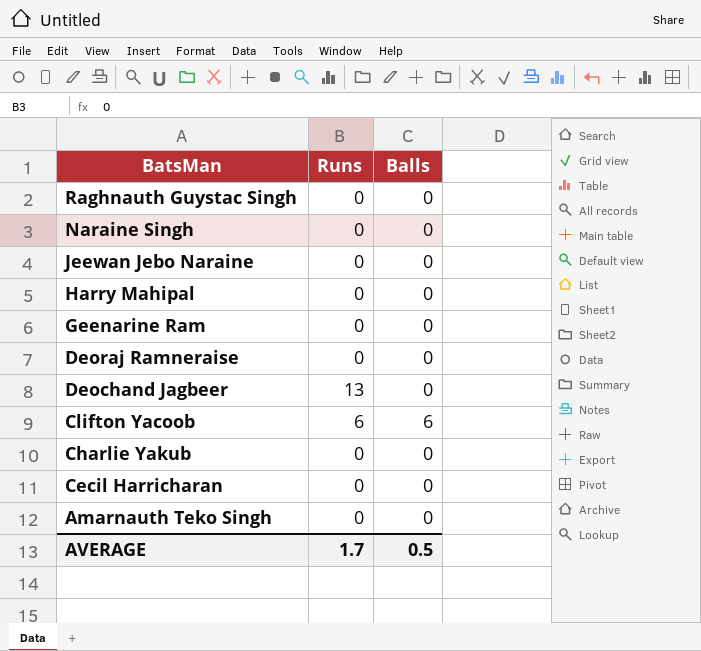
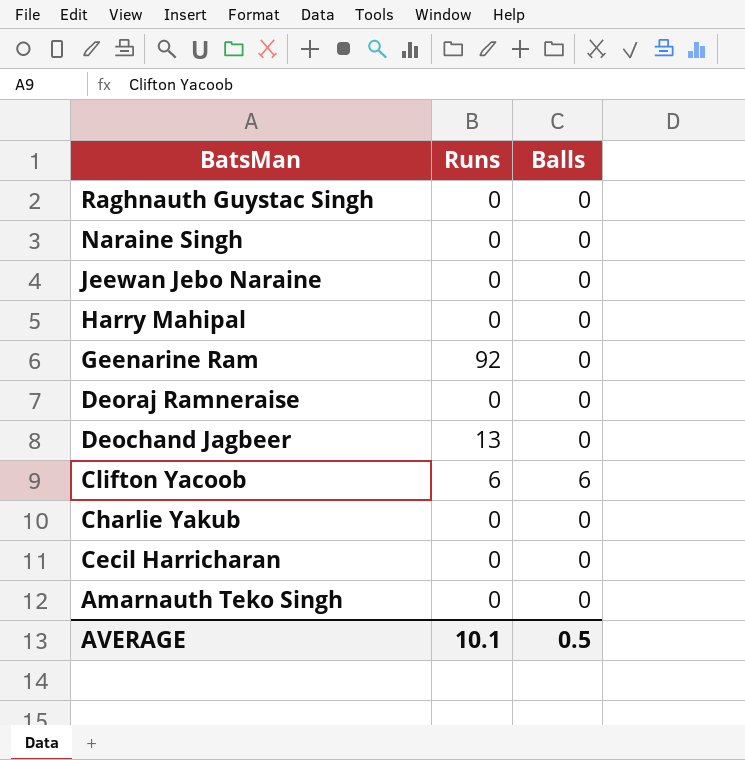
Geenarine Ram | Runs: 0 -> 92
AVERAGE | Runs: 1.7 -> 10.1

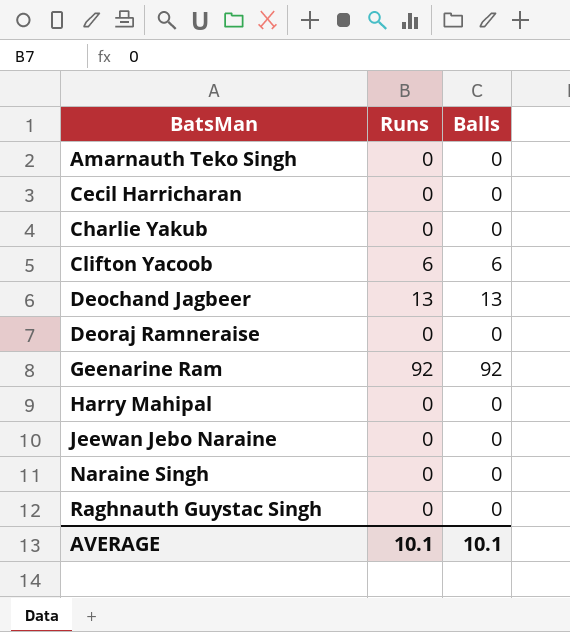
row order: BatsMan descending -> BatsMan ascending
Deochand Jagbeer | Balls: 0 -> 13
Geenarine Ram | Balls: 0 -> 92
AVERAGE | Balls: 0.5 -> 10.1

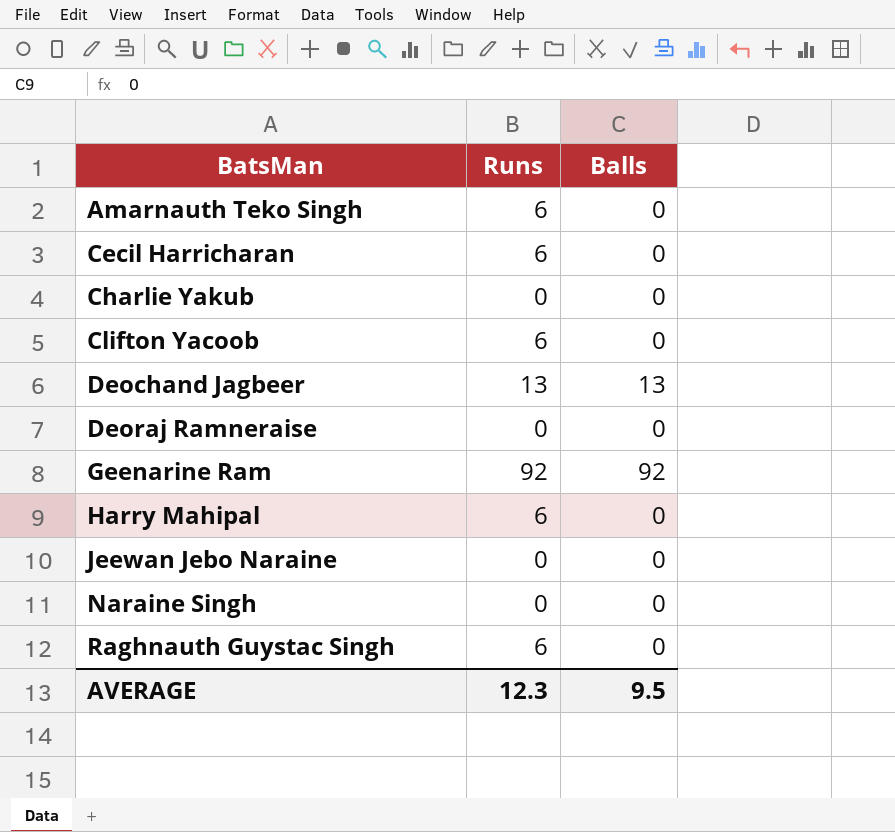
Amarnauth Teko Singh | Runs: 0 -> 6
Cecil Harricharan | Runs: 0 -> 6
Clifton Yacoob | Balls: 6 -> 0
Harry Mahipal | Runs: 0 -> 6
Raghnauth Guystac Singh | Runs: 0 -> 6
AVERAGE | Runs: 10.1 -> 12.3
AVERAGE | Balls: 10.1 -> 9.5

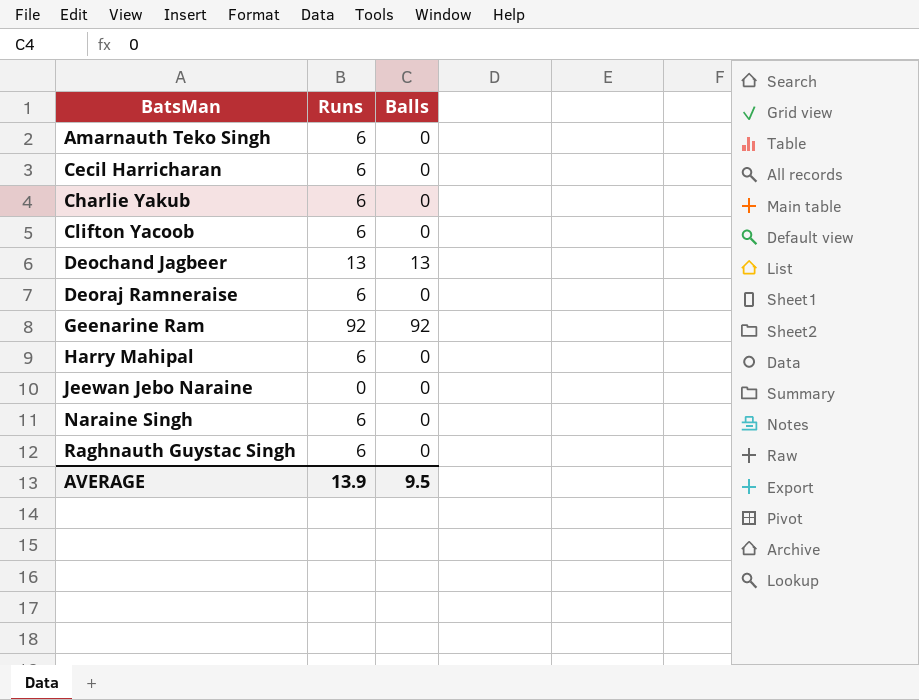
Charlie Yakub | Runs: 0 -> 6
Deoraj Ramneraise | Runs: 0 -> 6
Naraine Singh | Runs: 0 -> 6
AVERAGE | Runs: 12.3 -> 13.9

